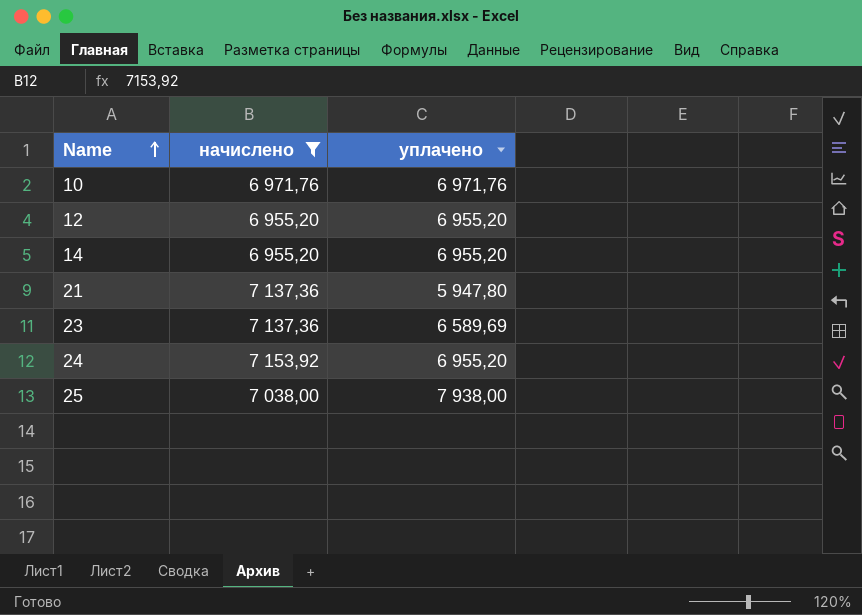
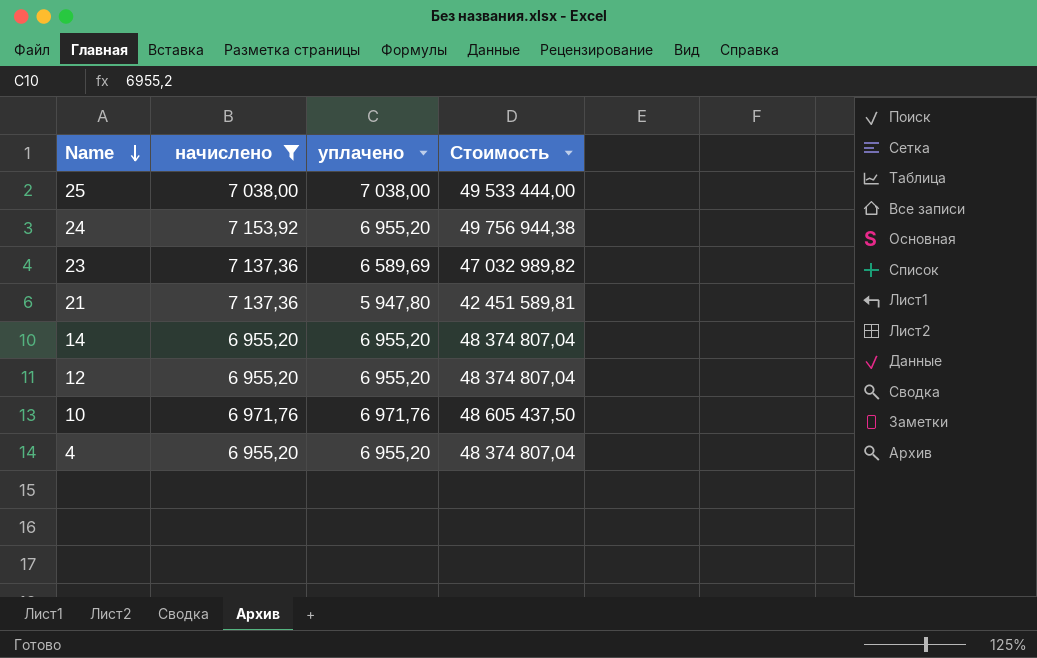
row order: Name ascending -> Name descending
column Стоимость | formula: none -> [начислено] * [уплачено]
25 | уплачено: 7 938,00 -> 7 038,00
row 4: none -> 6 955,20 | 6 955,20 | 48 374 807,04

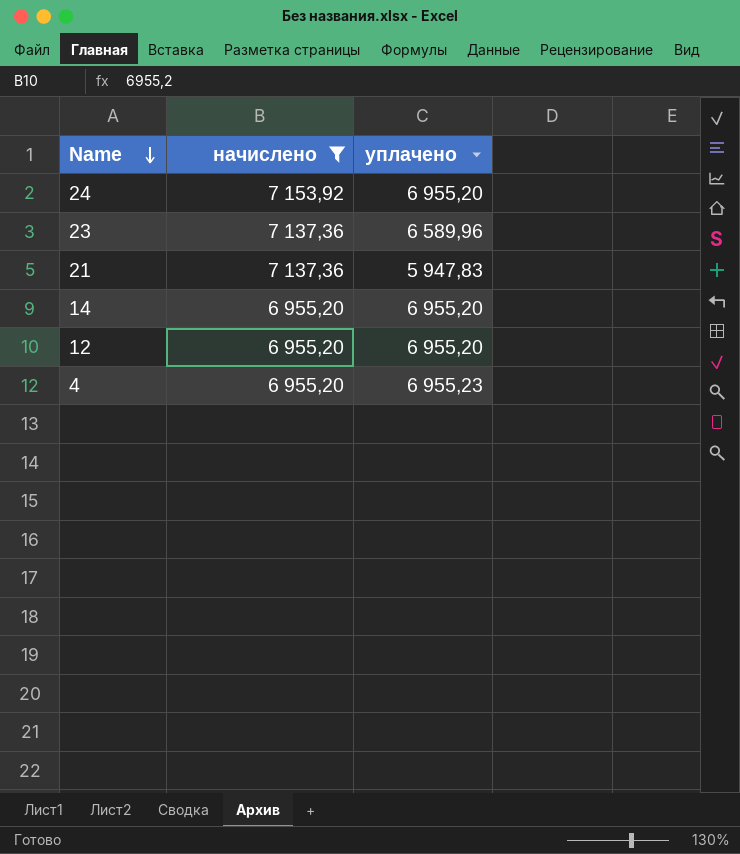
column Стоимость | formula: [начислено] * [уплачено] -> none
row 25: 7 038,00 | 7 038,00 | 49 533 444,00 -> none
row 10: 6 971,76 | 6 971,76 | 48 605 437,50 -> none
23 | уплачено: 6 589,69 -> 6 589,96
21 | уплачено: 5 947,80 -> 5 947,83
4 | уплачено: 6 955,20 -> 6 955,23

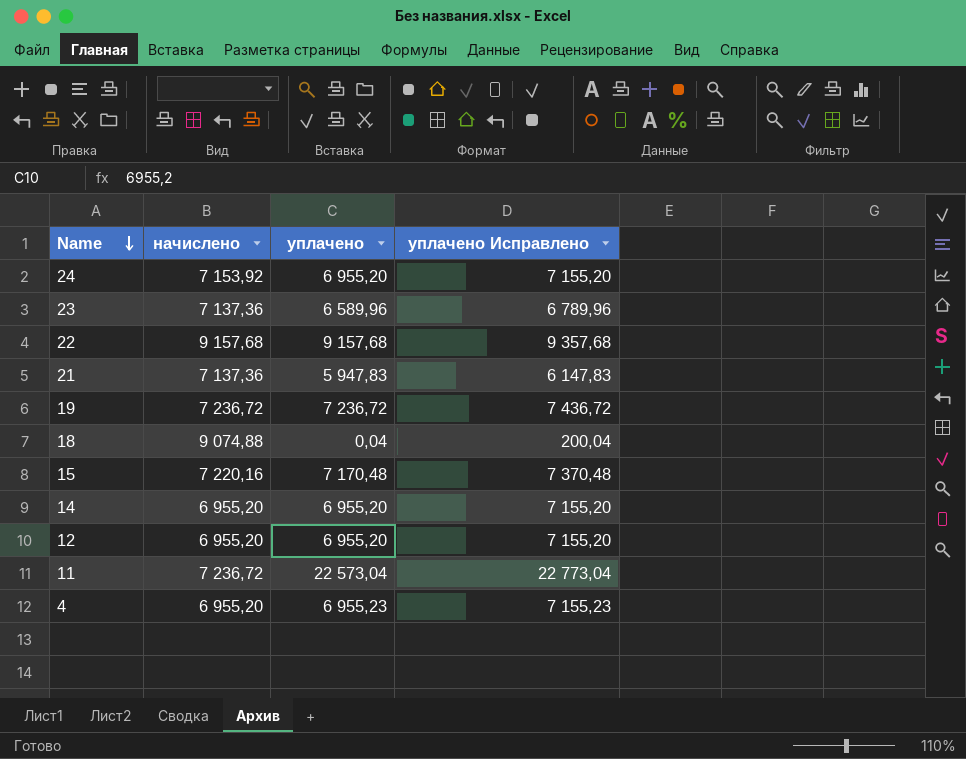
filter: начислено <= 7 153,92 -> none
column уплачено Исправлено | formula: none -> [уплачено] + 200

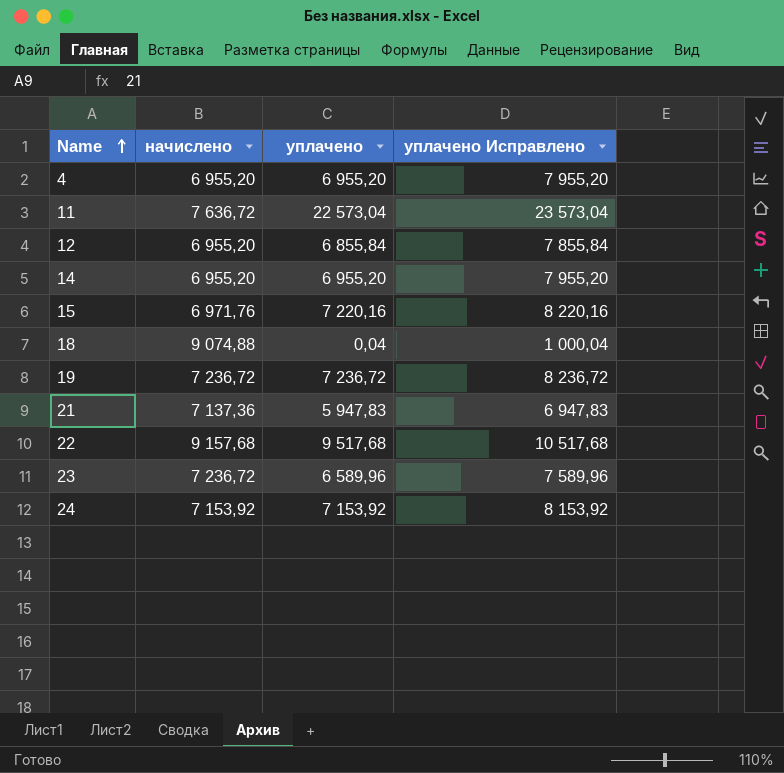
row order: Name descending -> Name ascending
column уплачено Исправлено | formula: [уплачено] + 200 -> [уплачено] + 1000
4 | уплачено: 6 955,23 -> 6 955,20
11 | начислено: 7 236,72 -> 7 636,72
12 | уплачено: 6 955,20 -> 6 855,84
15 | начислено: 7 220,16 -> 6 971,76
15 | уплачено: 7 170,48 -> 7 220,16
22 | уплачено: 9 157,68 -> 9 517,68
23 | начислено: 7 137,36 -> 7 236,72
24 | уплачено: 6 955,20 -> 7 153,92

